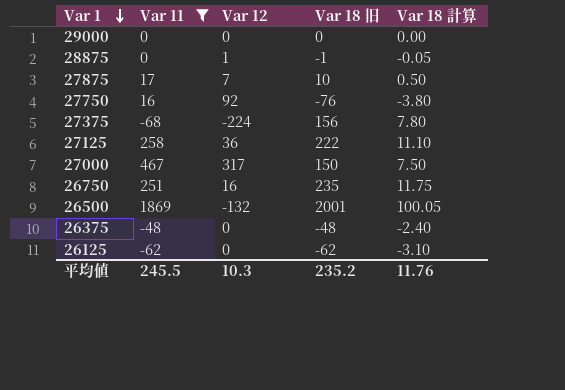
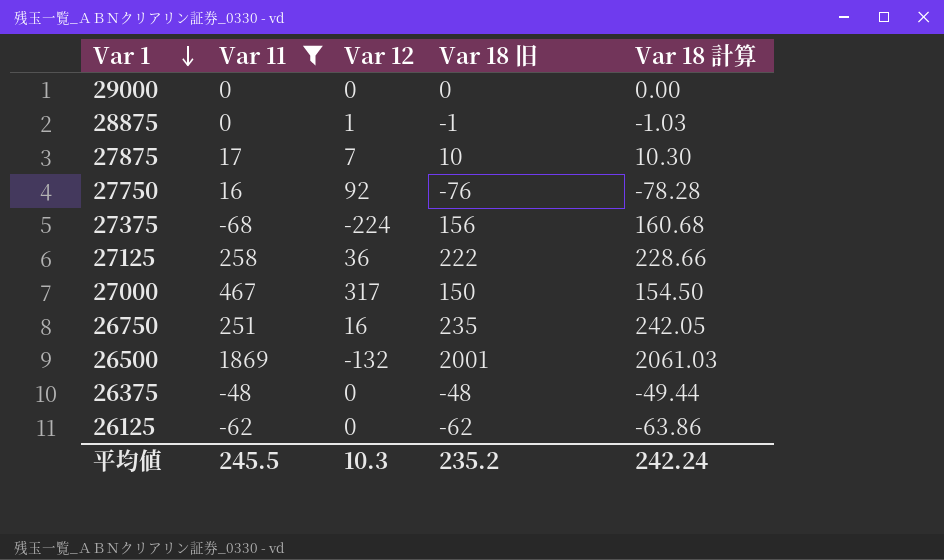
column Var 18 計算 | formula: [Var 18 旧] * 0.05 -> [Var 18 旧] * 1.03
平均値 | Var 18 計算: 11.76 -> 242.24

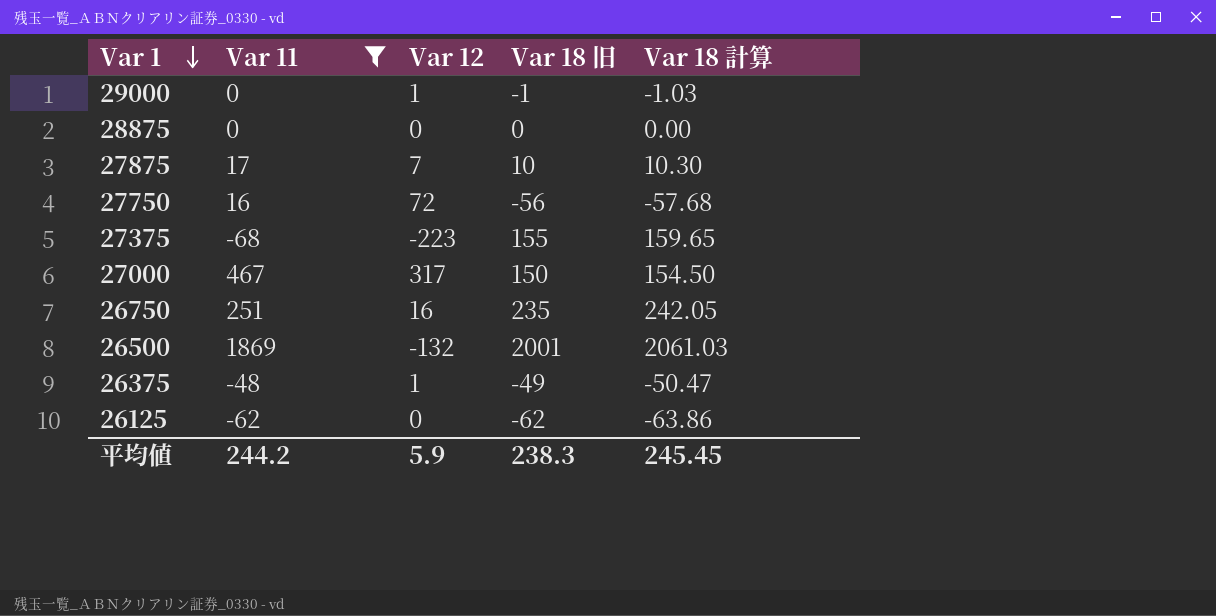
row 27125: 258 | 36 | 222 | 228.66 -> none
29000 | Var 12: 0 -> 1
29000 | Var 18 旧: 0 -> -1
29000 | Var 18 計算: 0.00 -> -1.03
28875 | Var 12: 1 -> 0
28875 | Var 18 旧: -1 -> 0
28875 | Var 18 計算: -1.03 -> 0.00
27750 | Var 12: 92 -> 72
27750 | Var 18 旧: -76 -> -56
27750 | Var 18 計算: -78.28 -> -57.68
27375 | Var 12: -224 -> -223
27375 | Var 18 旧: 156 -> 155
27375 | Var 18 計算: 160.68 -> 159.65
26375 | Var 12: 0 -> 1
26375 | Var 18 旧: -48 -> -49
26375 | Var 18 計算: -49.44 -> -50.47
平均値 | Var 11: 245.5 -> 244.2
平均値 | Var 12: 10.3 -> 5.9
平均値 | Var 18 旧: 235.2 -> 238.3
平均値 | Var 18 計算: 242.24 -> 245.45

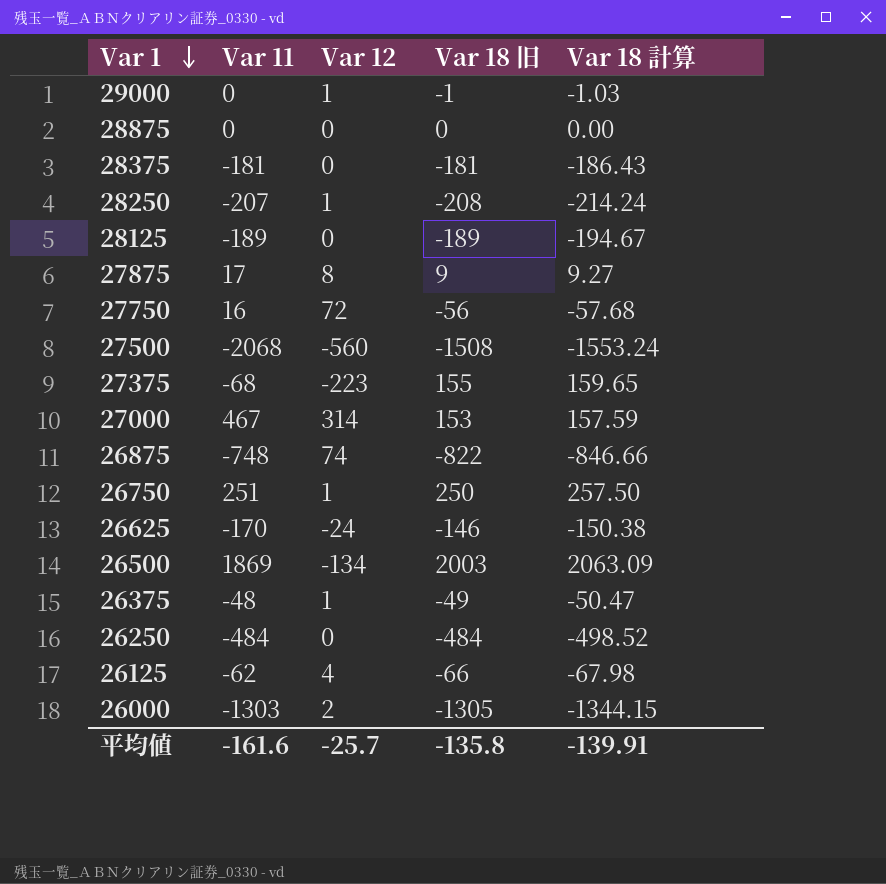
filter: Var 11 >= -68 -> none
27875 | Var 12: 7 -> 8
27875 | Var 18 旧: 10 -> 9
27875 | Var 18 計算: 10.30 -> 9.27
27000 | Var 12: 317 -> 314
27000 | Var 18 旧: 150 -> 153
27000 | Var 18 計算: 154.50 -> 157.59
26750 | Var 12: 16 -> 1
26750 | Var 18 旧: 235 -> 250
26750 | Var 18 計算: 242.05 -> 257.50
26500 | Var 12: -132 -> -134
26500 | Var 18 旧: 2001 -> 2003
26500 | Var 18 計算: 2061.03 -> 2063.09
26125 | Var 12: 0 -> 4
26125 | Var 18 旧: -62 -> -66
26125 | Var 18 計算: -63.86 -> -67.98
平均値 | Var 11: 244.2 -> -161.6
平均値 | Var 12: 5.9 -> -25.7
平均値 | Var 18 旧: 238.3 -> -135.8
平均値 | Var 18 計算: 245.45 -> -139.91

